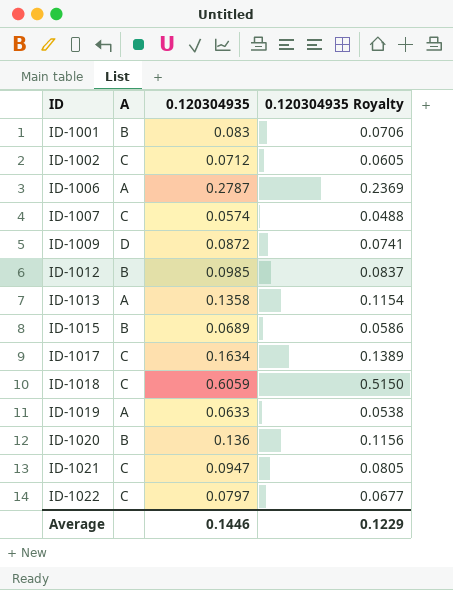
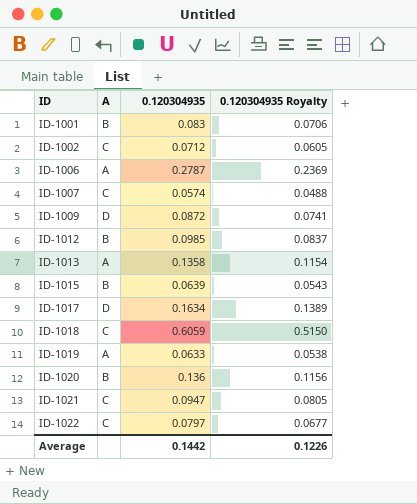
ID-1015 | 0.120304935: 0.0689 -> 0.0639
ID-1015 | 0.120304935 Royalty: 0.0586 -> 0.0543
ID-1017 | A: C -> D
Average | 0.120304935: 0.1446 -> 0.1442
Average | 0.120304935 Royalty: 0.1229 -> 0.1226

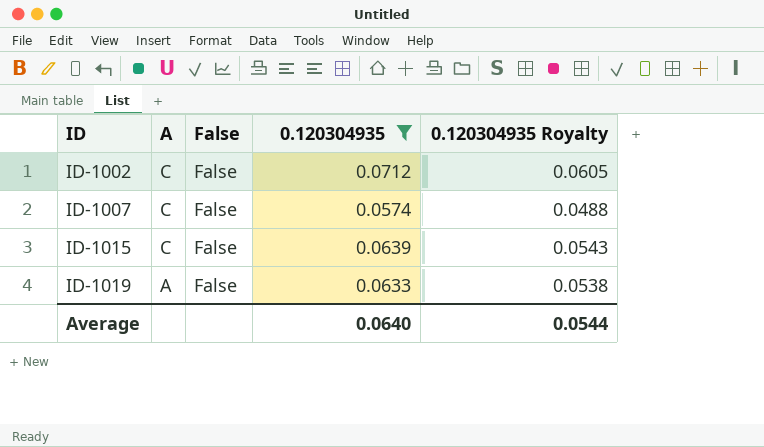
filter: none -> 0.120304935 <= 0.0712
column False | position: none -> 3
ID-1015 | A: B -> C
Average | 0.120304935: 0.1442 -> 0.0640
Average | 0.120304935 Royalty: 0.1226 -> 0.0544

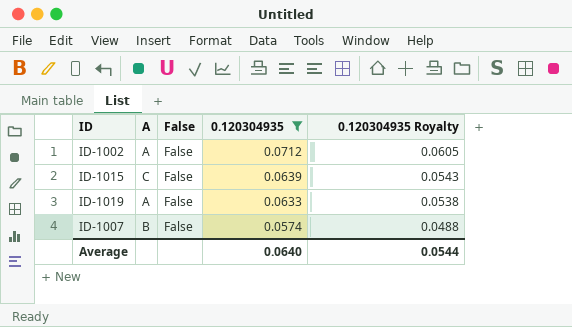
row order: ID ascending -> 0.120304935 descending
ID-1002 | A: C -> A
ID-1007 | A: C -> B

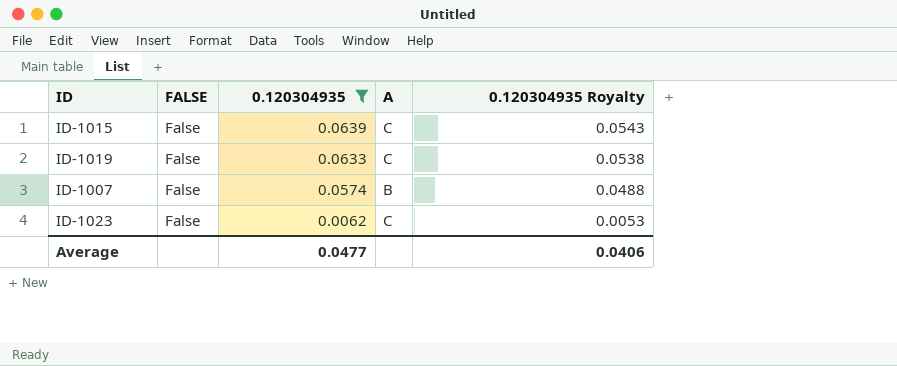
column name: False -> FALSE
column A | position: 2 -> 4
row ID-1002: A | False | 0.0712 | 0.0605 -> none
ID-1019 | A: A -> C
row ID-1023: none -> False | 0.0062 | C | 0.0053
Average | 0.120304935: 0.0640 -> 0.0477
Average | 0.120304935 Royalty: 0.0544 -> 0.0406

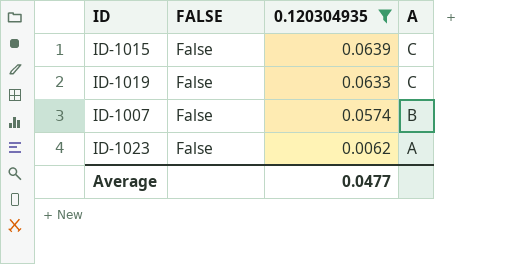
column 0.120304935 Royalty | formula: [0.120304935] * 0.85 -> none
ID-1023 | A: C -> A

